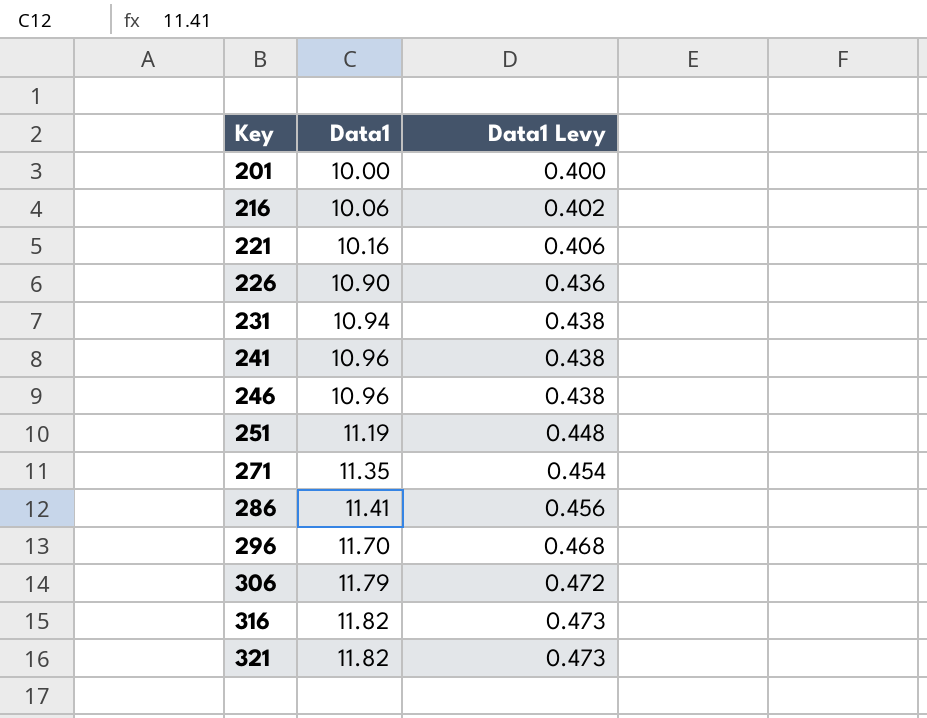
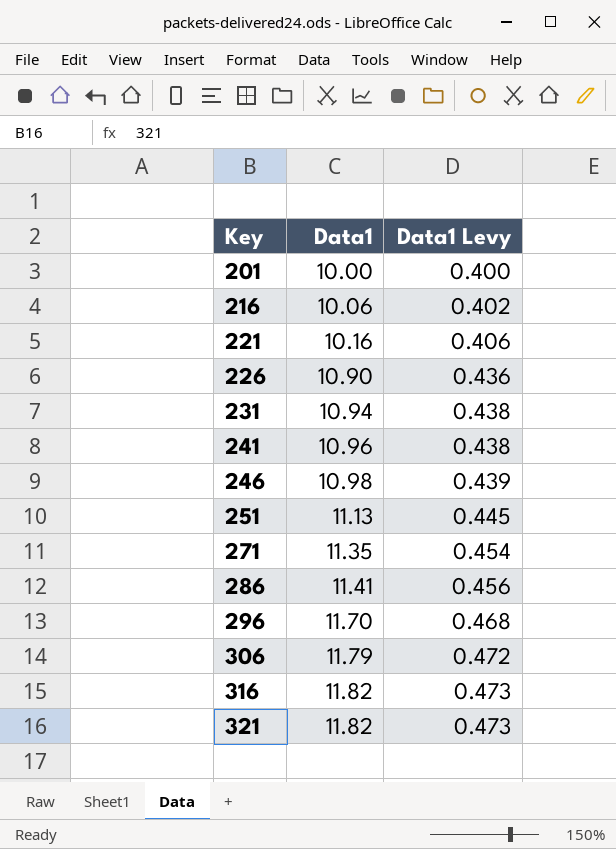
246 | Data1: 10.96 -> 10.98
246 | Data1 Levy: 0.438 -> 0.439
251 | Data1: 11.19 -> 11.13
251 | Data1 Levy: 0.448 -> 0.445

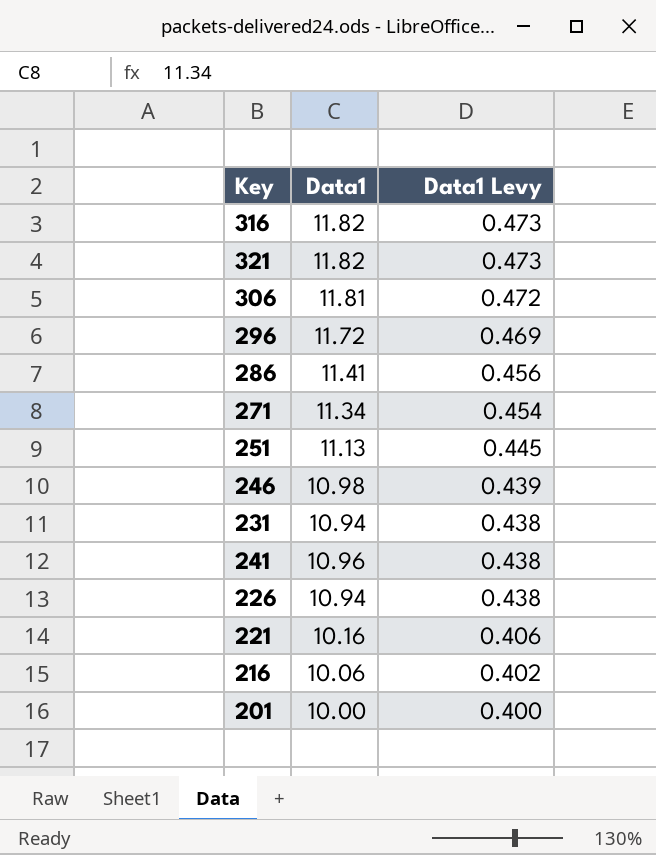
row order: Key ascending -> Data1 Levy descending
306 | Data1: 11.79 -> 11.81
296 | Data1: 11.70 -> 11.72
296 | Data1 Levy: 0.468 -> 0.469
271 | Data1: 11.35 -> 11.34
226 | Data1: 10.90 -> 10.94
226 | Data1 Levy: 0.436 -> 0.438

